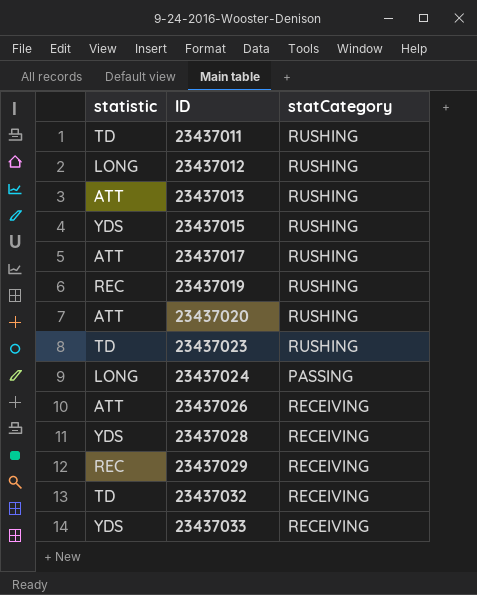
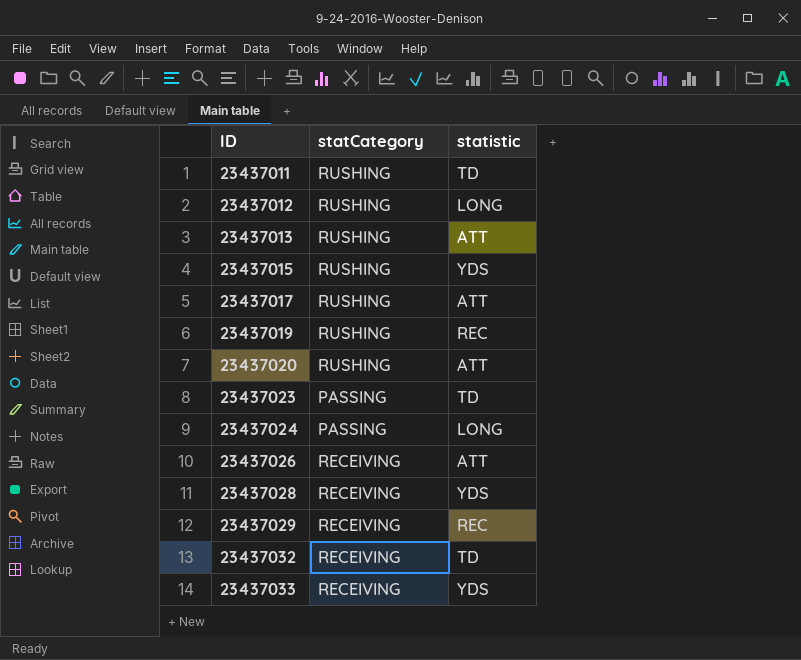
column statistic | position: 1 -> 3
23437023 | statCategory: RUSHING -> PASSING

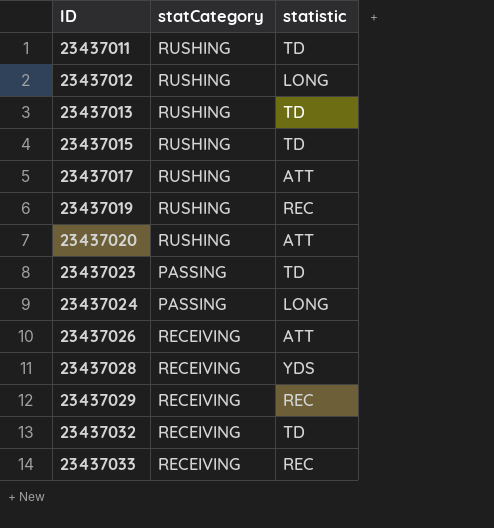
23437013 | statistic: ATT -> TD
23437015 | statistic: YDS -> TD
23437033 | statistic: YDS -> REC

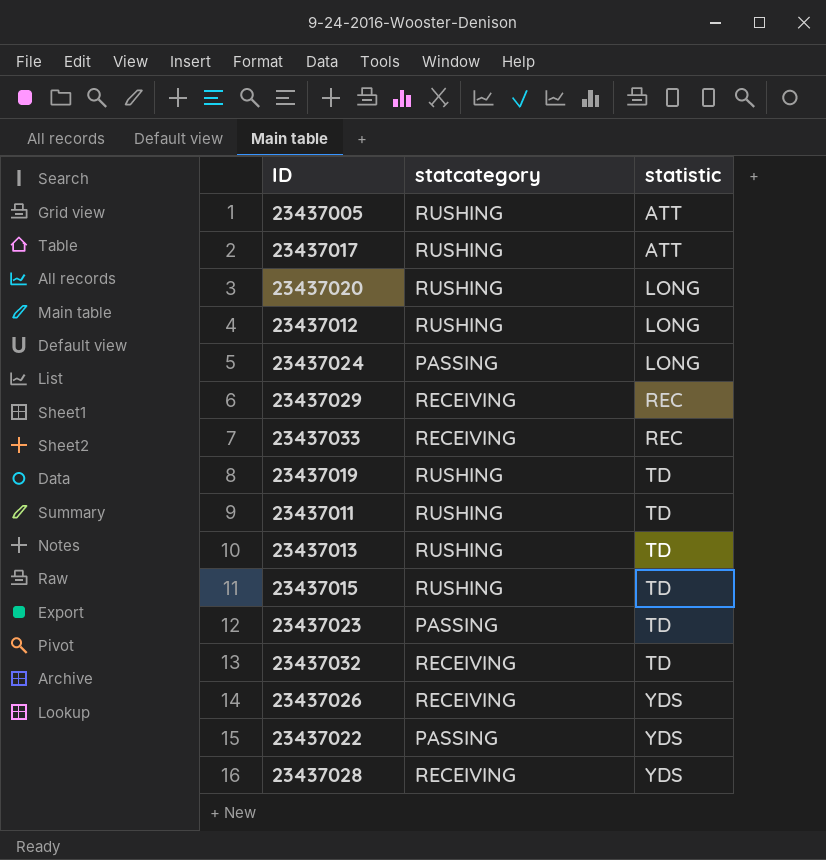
row order: ID ascending -> statistic ascending
column name: statCategory -> statcategory
row 23437005: none -> RUSHING | ATT
23437020 | statistic: ATT -> LONG
23437019 | statistic: REC -> TD
23437026 | statistic: ATT -> YDS
row 23437022: none -> PASSING | YDS

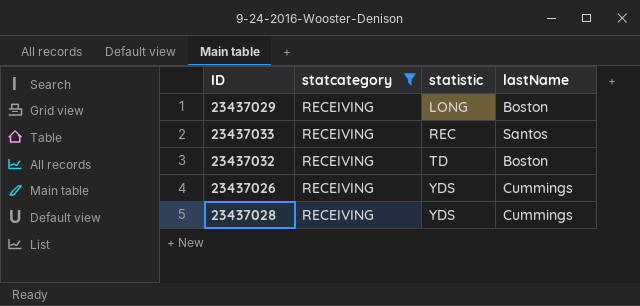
filter: none -> statcategory = RECEIVING
column lastName | position: none -> 4
23437029 | statistic: REC -> LONG

